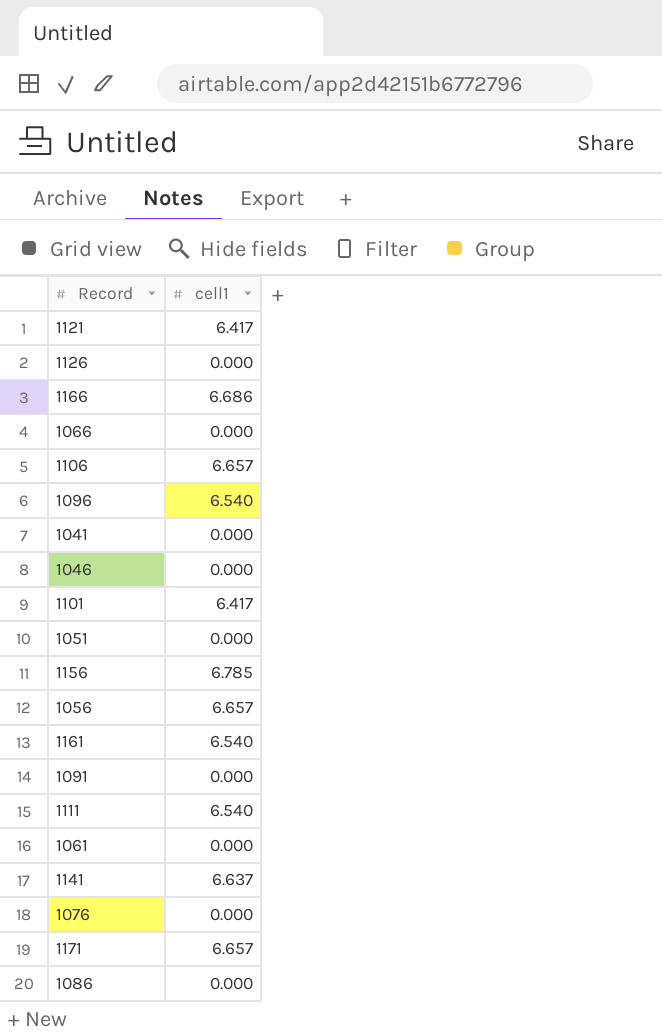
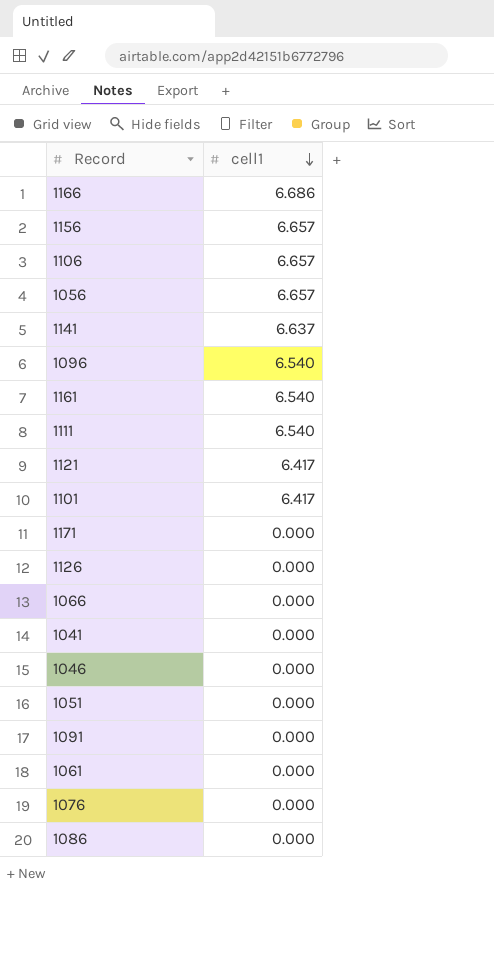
row order: none -> cell1 descending
1156 | cell1: 6.785 -> 6.657
1171 | cell1: 6.657 -> 0.000

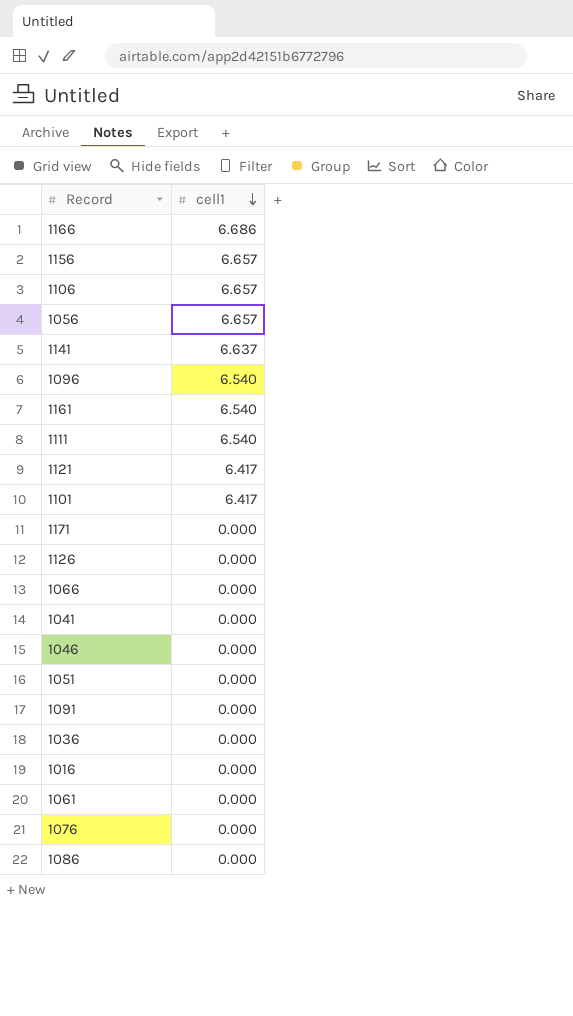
row 1036: none -> 0.000
row 1016: none -> 0.000

